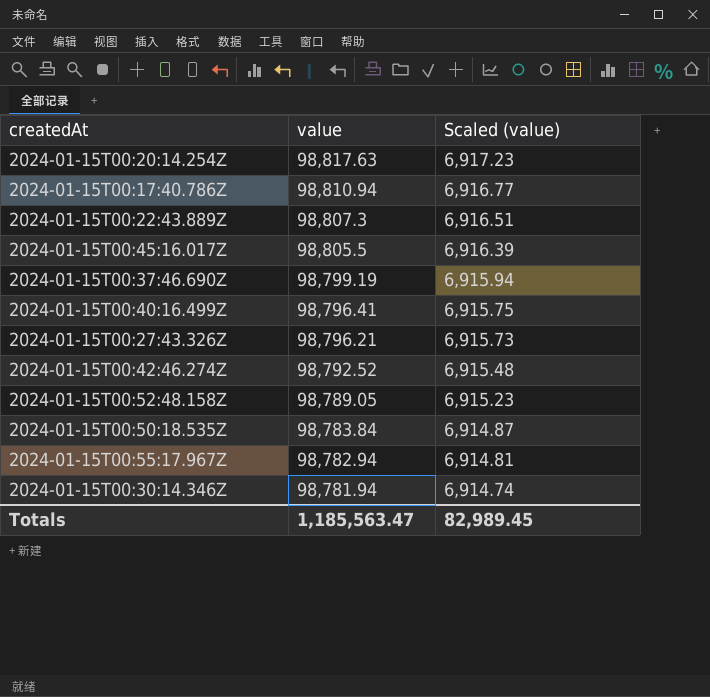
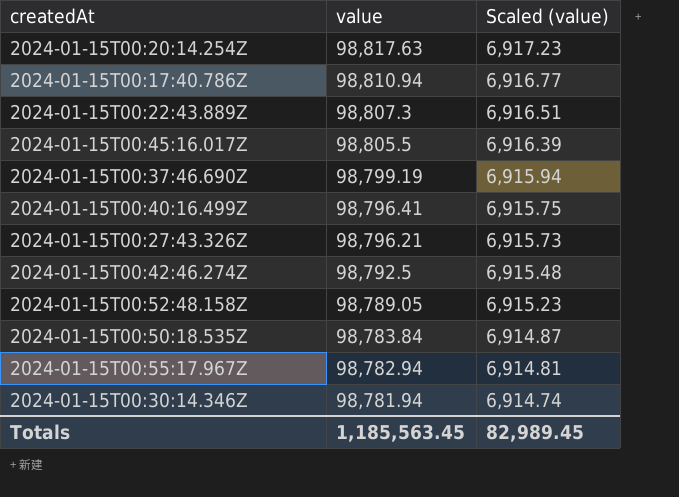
2024-01-15T00:42:46.274Z | value: 98,792.52 -> 98,792.5
Totals | value: 1,185,563.47 -> 1,185,563.45

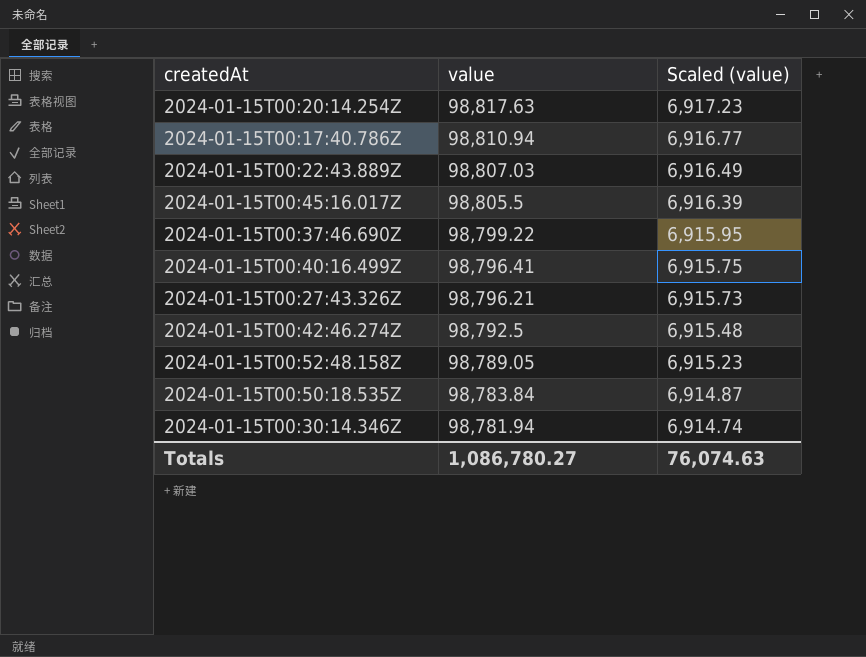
row 2024-01-15T00:55:17.967Z: 98,782.94 | 6,914.81 -> none
2024-01-15T00:22:43.889Z | value: 98,807.3 -> 98,807.03
2024-01-15T00:22:43.889Z | Scaled (value): 6,916.51 -> 6,916.49
2024-01-15T00:37:46.690Z | value: 98,799.19 -> 98,799.22
2024-01-15T00:37:46.690Z | Scaled (value): 6,915.94 -> 6,915.95
Totals | value: 1,185,563.45 -> 1,086,780.27
Totals | Scaled (value): 82,989.45 -> 76,074.63

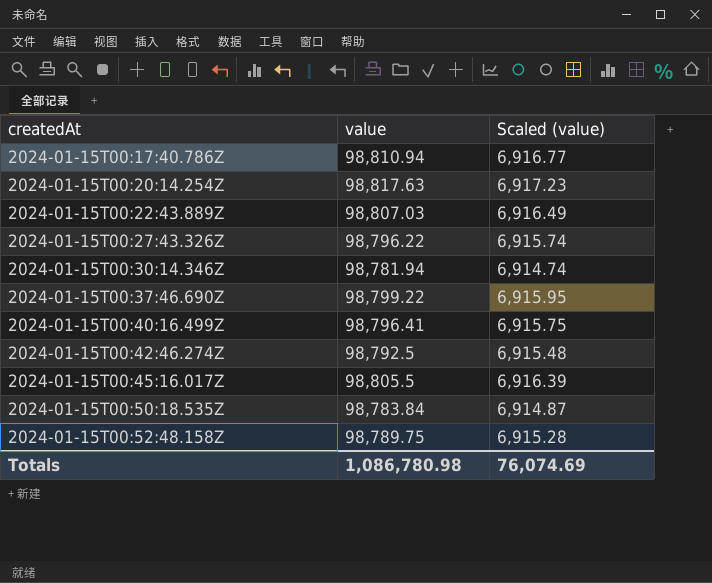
row order: value descending -> createdAt ascending
2024-01-15T00:27:43.326Z | value: 98,796.21 -> 98,796.22
2024-01-15T00:27:43.326Z | Scaled (value): 6,915.73 -> 6,915.74
2024-01-15T00:52:48.158Z | value: 98,789.05 -> 98,789.75
2024-01-15T00:52:48.158Z | Scaled (value): 6,915.23 -> 6,915.28
Totals | value: 1,086,780.27 -> 1,086,780.98
Totals | Scaled (value): 76,074.63 -> 76,074.69

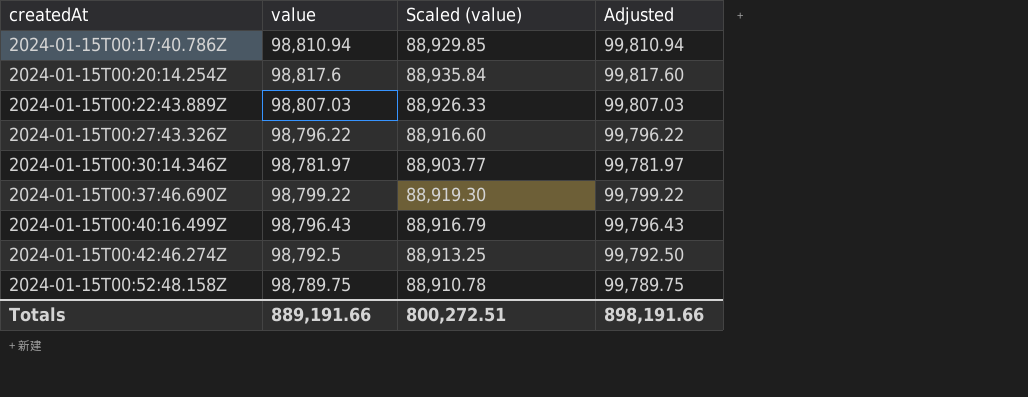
column Scaled (value) | formula: [value] * 0.07 -> [value] * 0.9
column Adjusted | formula: none -> [value] + 1000
row 2024-01-15T00:45:16.017Z: 98,805.5 | 6,916.39 -> none
row 2024-01-15T00:50:18.535Z: 98,783.84 | 6,914.87 -> none
2024-01-15T00:20:14.254Z | value: 98,817.63 -> 98,817.6
2024-01-15T00:30:14.346Z | value: 98,781.94 -> 98,781.97
2024-01-15T00:40:16.499Z | value: 98,796.41 -> 98,796.43
Totals | value: 1,086,780.98 -> 889,191.66
Totals | Scaled (value): 76,074.69 -> 800,272.51

